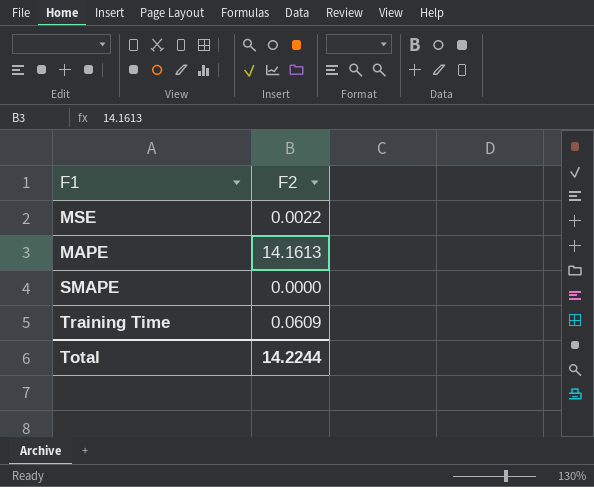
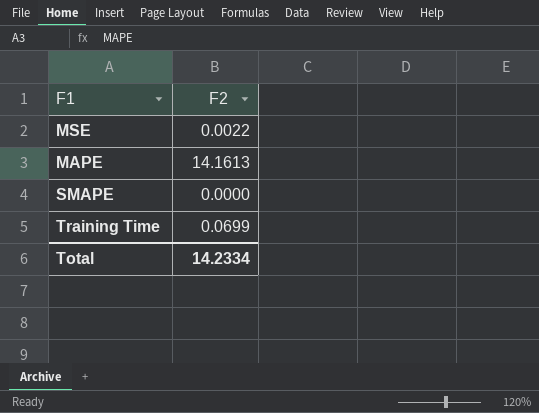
Training Time | F2: 0.0609 -> 0.0699
Total | F2: 14.2244 -> 14.2334

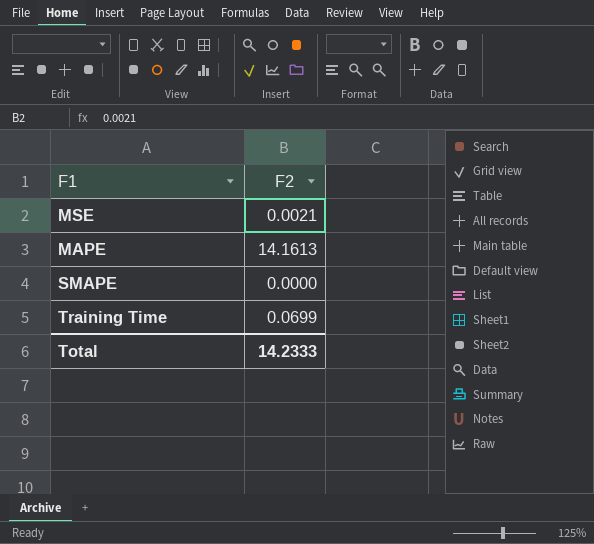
MSE | F2: 0.0022 -> 0.0021
Total | F2: 14.2334 -> 14.2333

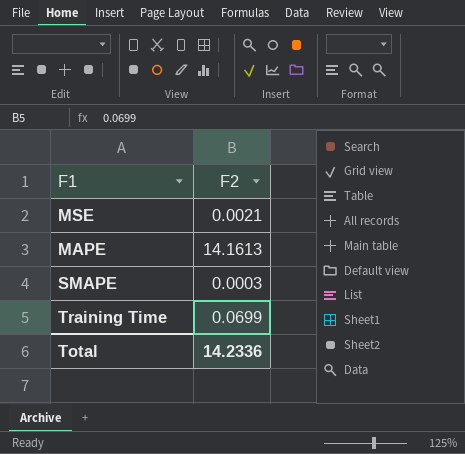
SMAPE | F2: 0.0000 -> 0.0003
Total | F2: 14.2333 -> 14.2336

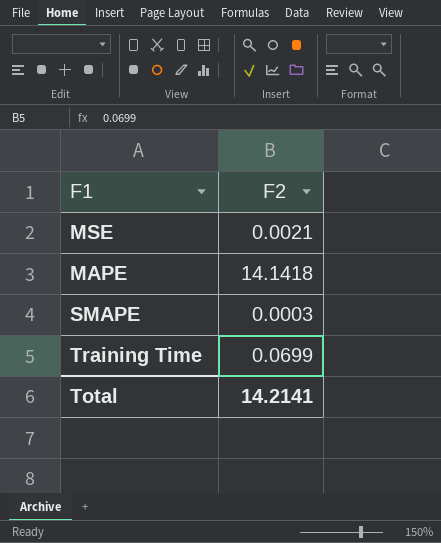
MAPE | F2: 14.1613 -> 14.1418
Total | F2: 14.2336 -> 14.2141

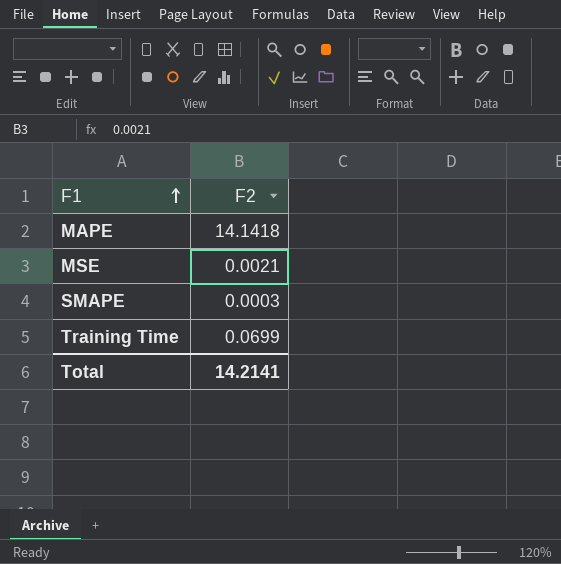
row order: none -> F1 ascending

